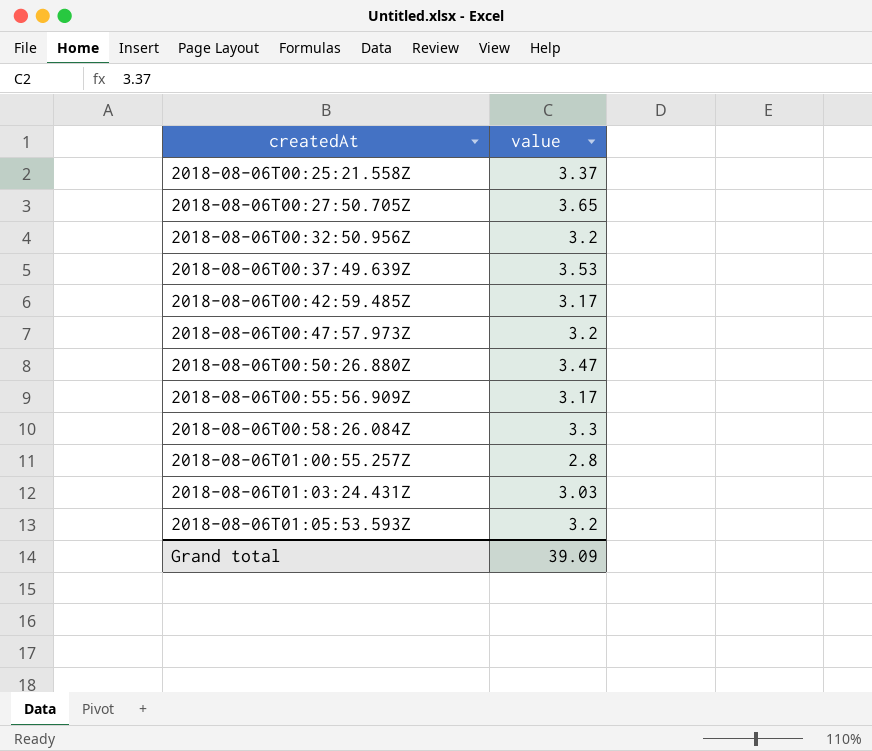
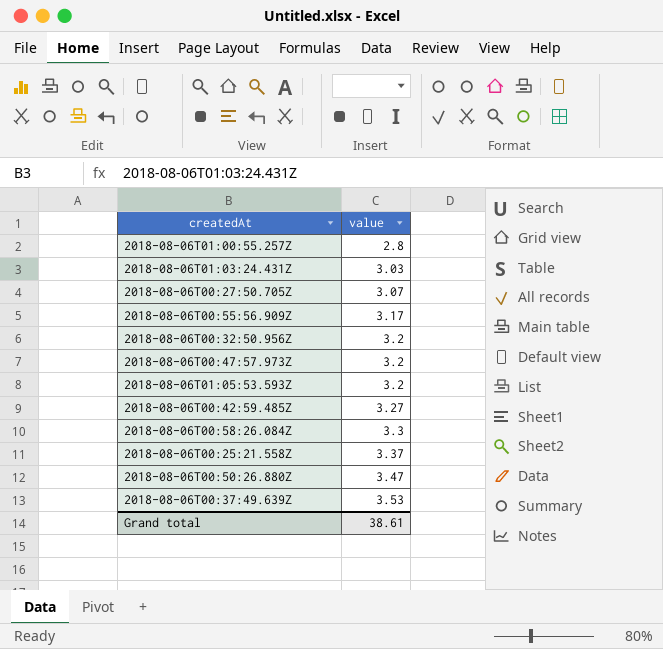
row order: createdAt ascending -> value ascending
2018-08-06T00:27:50.705Z | value: 3.65 -> 3.07
2018-08-06T00:42:59.485Z | value: 3.17 -> 3.27
Grand total | value: 39.09 -> 38.61

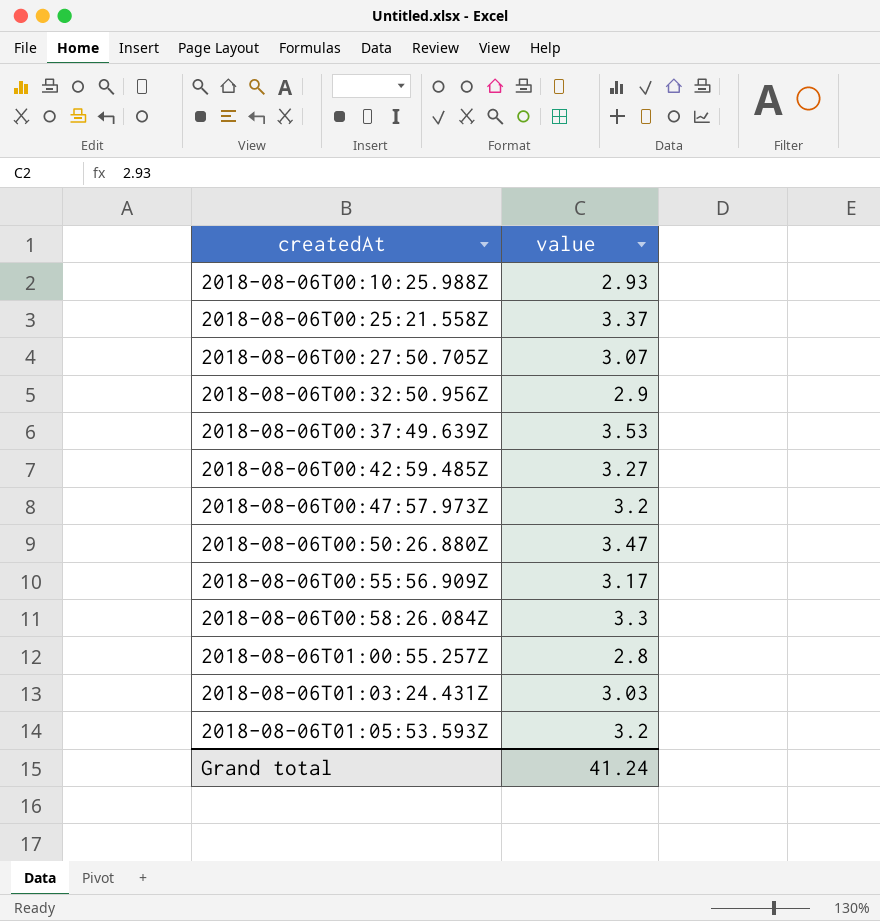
row order: value ascending -> createdAt ascending
row 2018-08-06T00:10:25.988Z: none -> 2.93
2018-08-06T00:32:50.956Z | value: 3.2 -> 2.9
Grand total | value: 38.61 -> 41.24

